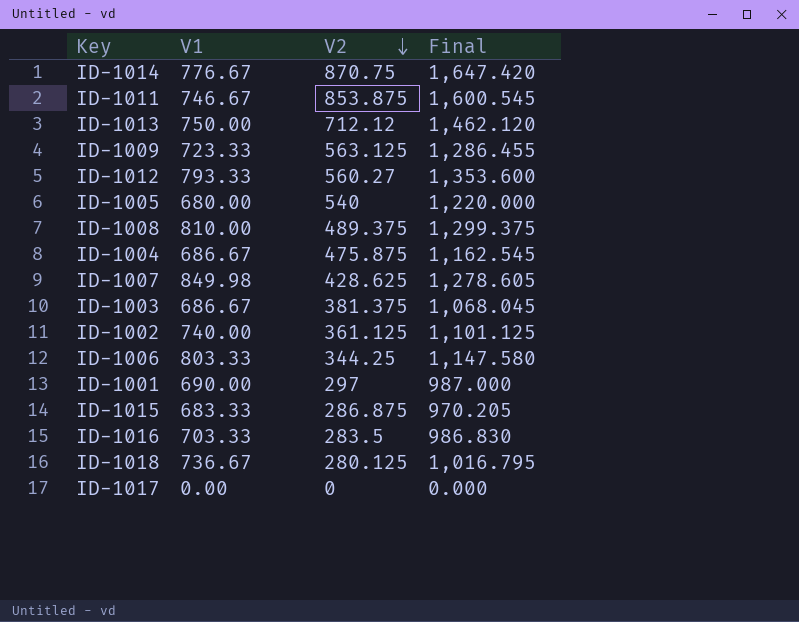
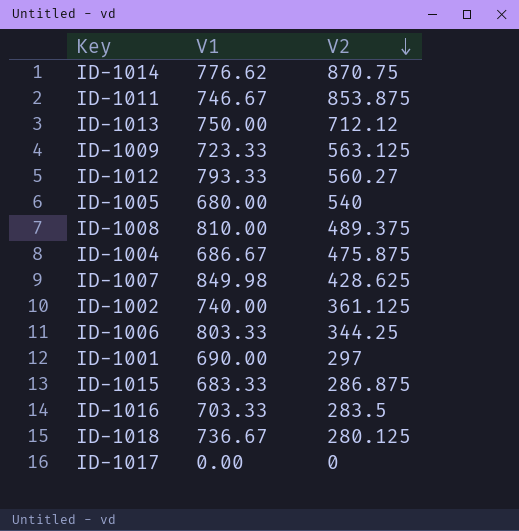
column Final | formula: [V1] + [V2] -> none
row ID-1003: 686.67 | 381.375 | 1,068.045 -> none
ID-1014 | V1: 776.67 -> 776.62

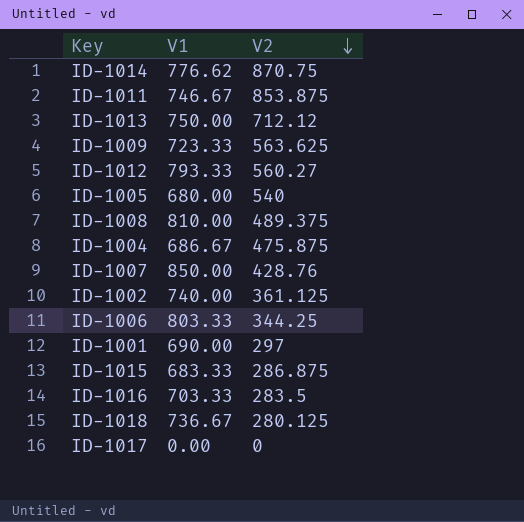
ID-1009 | V2: 563.125 -> 563.625
ID-1007 | V1: 849.98 -> 850.00
ID-1007 | V2: 428.625 -> 428.76

